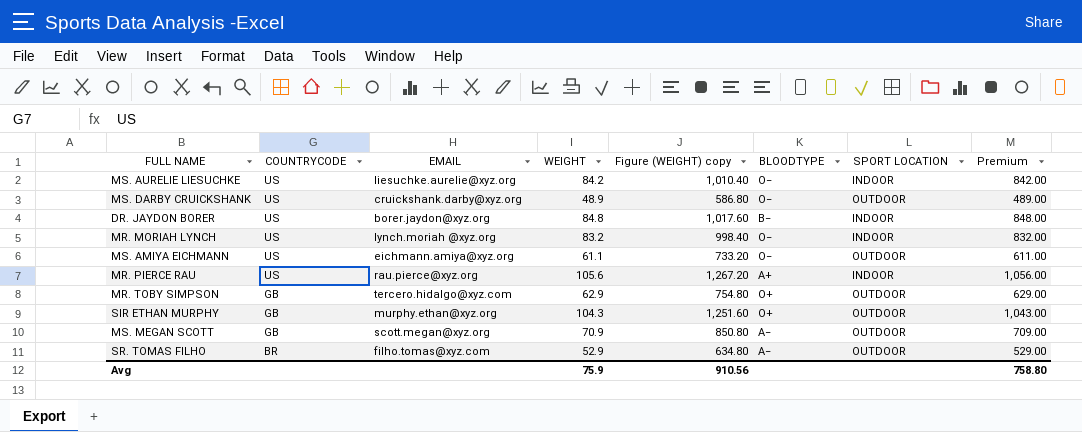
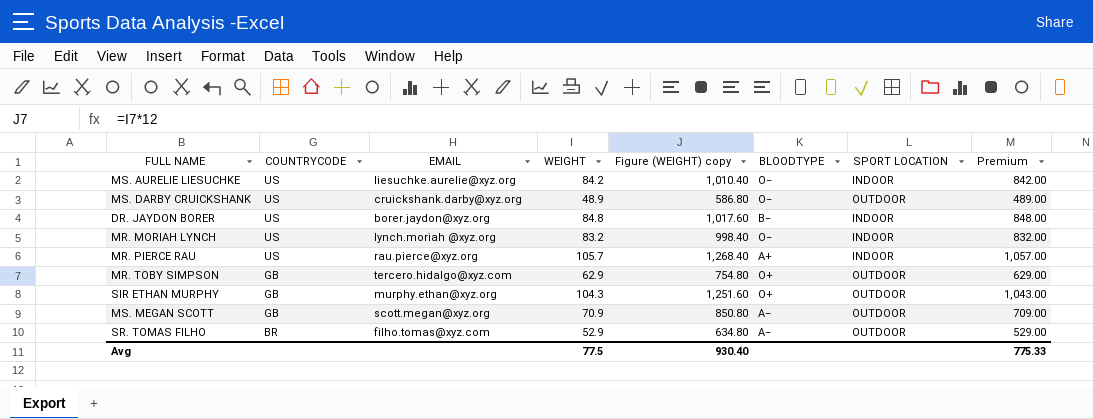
row MS. AMIYA EICHMANN: US | eichmann.amiya@xyz.org | 61.1 | 733.20 | O− | OUTDOOR | 611.00 -> none
MR. PIERCE RAU | WEIGHT: 105.6 -> 105.7
MR. PIERCE RAU | Figure (WEIGHT) copy: 1,267.20 -> 1,268.40
MR. PIERCE RAU | Premium: 1,056.00 -> 1,057.00
Avg | WEIGHT: 75.9 -> 77.5
Avg | Figure (WEIGHT) copy: 910.56 -> 930.40
Avg | Premium: 758.80 -> 775.33

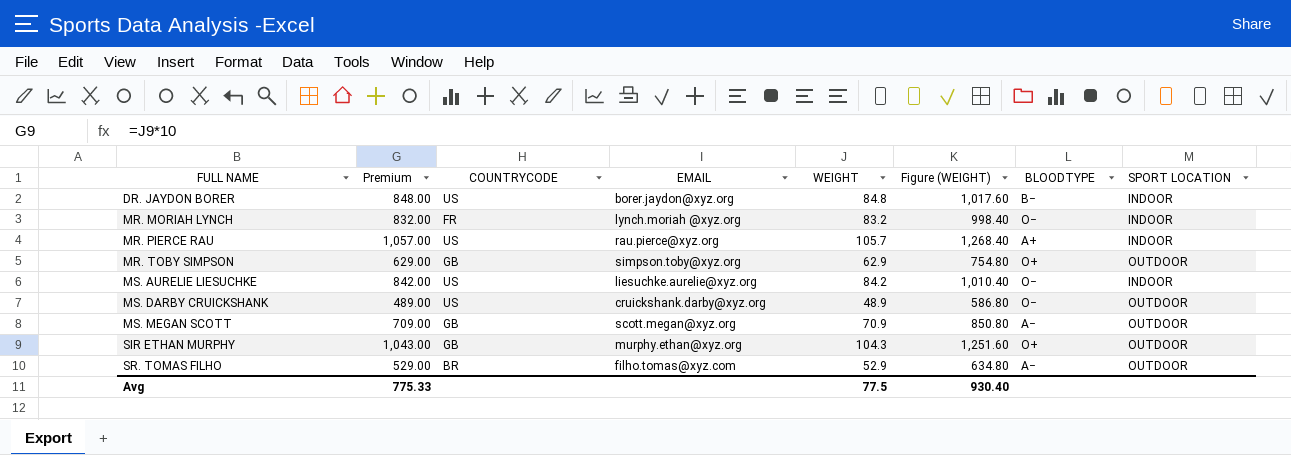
row order: COUNTRYCODE descending -> FULL NAME ascending
column Premium | position: 8 -> 2
column name: Figure (WEIGHT) copy -> Figure (WEIGHT)
MR. MORIAH LYNCH | COUNTRYCODE: US -> FR
MR. TOBY SIMPSON | EMAIL: tercero.hidalgo@xyz.com -> simpson.toby@xyz.org

